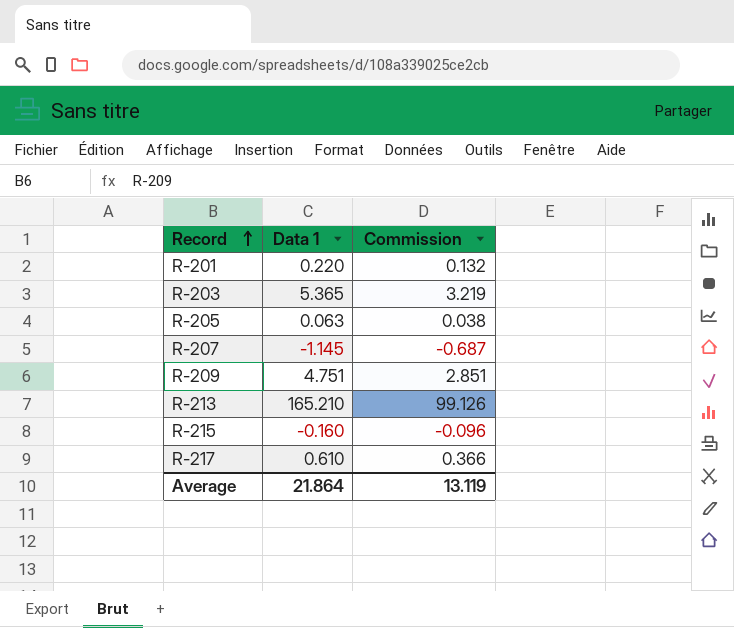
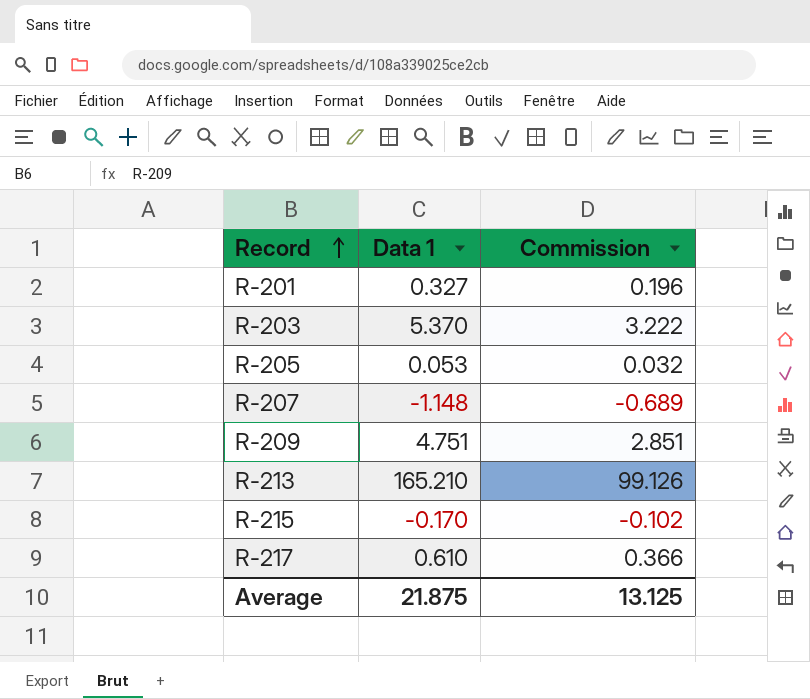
R-201 | Data 1: 0.220 -> 0.327
R-201 | Commission: 0.132 -> 0.196
R-203 | Data 1: 5.365 -> 5.370
R-203 | Commission: 3.219 -> 3.222
R-205 | Data 1: 0.063 -> 0.053
R-205 | Commission: 0.038 -> 0.032
R-207 | Data 1: -1.145 -> -1.148
R-207 | Commission: -0.687 -> -0.689
R-215 | Data 1: -0.160 -> -0.170
R-215 | Commission: -0.096 -> -0.102
Average | Data 1: 21.864 -> 21.875
Average | Commission: 13.119 -> 13.125

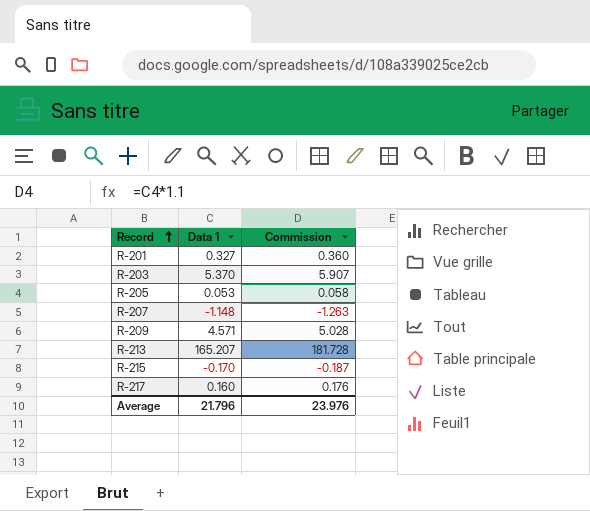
column Commission | formula: [Data 1] * 0.6 -> [Data 1] * 1.1
R-209 | Data 1: 4.751 -> 4.571
R-213 | Data 1: 165.210 -> 165.207
R-217 | Data 1: 0.610 -> 0.160
Average | Data 1: 21.875 -> 21.796
Average | Commission: 13.125 -> 23.976

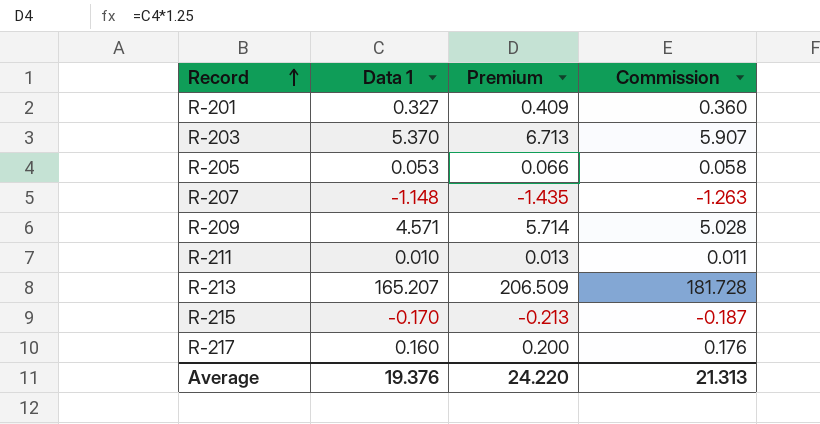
column Premium | formula: none -> [Data 1] * 1.25
row R-211: none -> 0.010 | 0.013 | 0.011
Average | Data 1: 21.796 -> 19.376
Average | Commission: 23.976 -> 21.313

